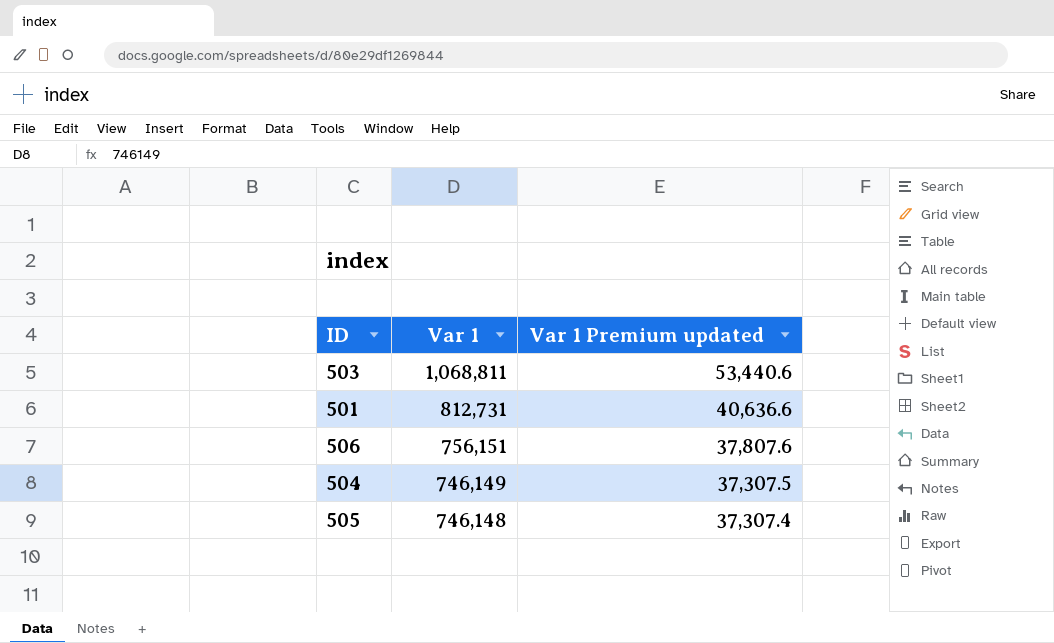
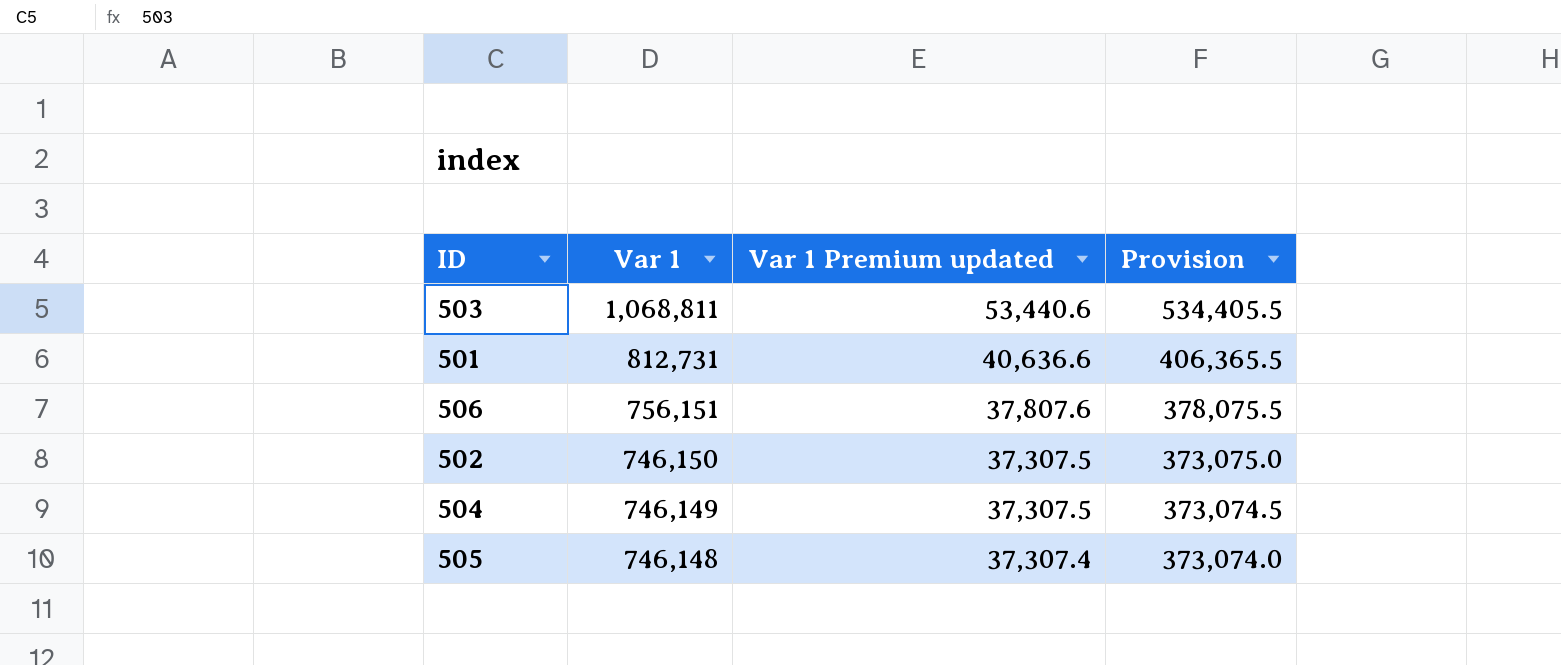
column Provision | formula: none -> [Var 1] * 0.5
row 502: none -> 746,150 | 37,307.5 | 373,075.0

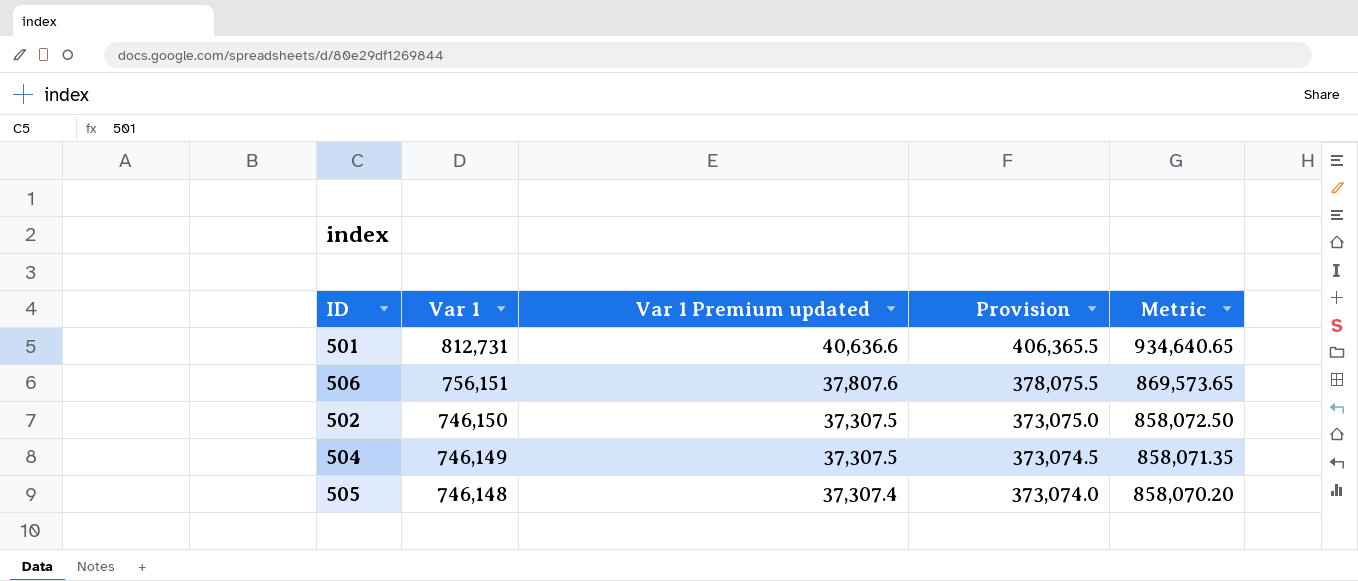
column Metric | formula: none -> [Var 1] * 1.15
row 503: 1,068,811 | 53,440.6 | 534,405.5 -> none

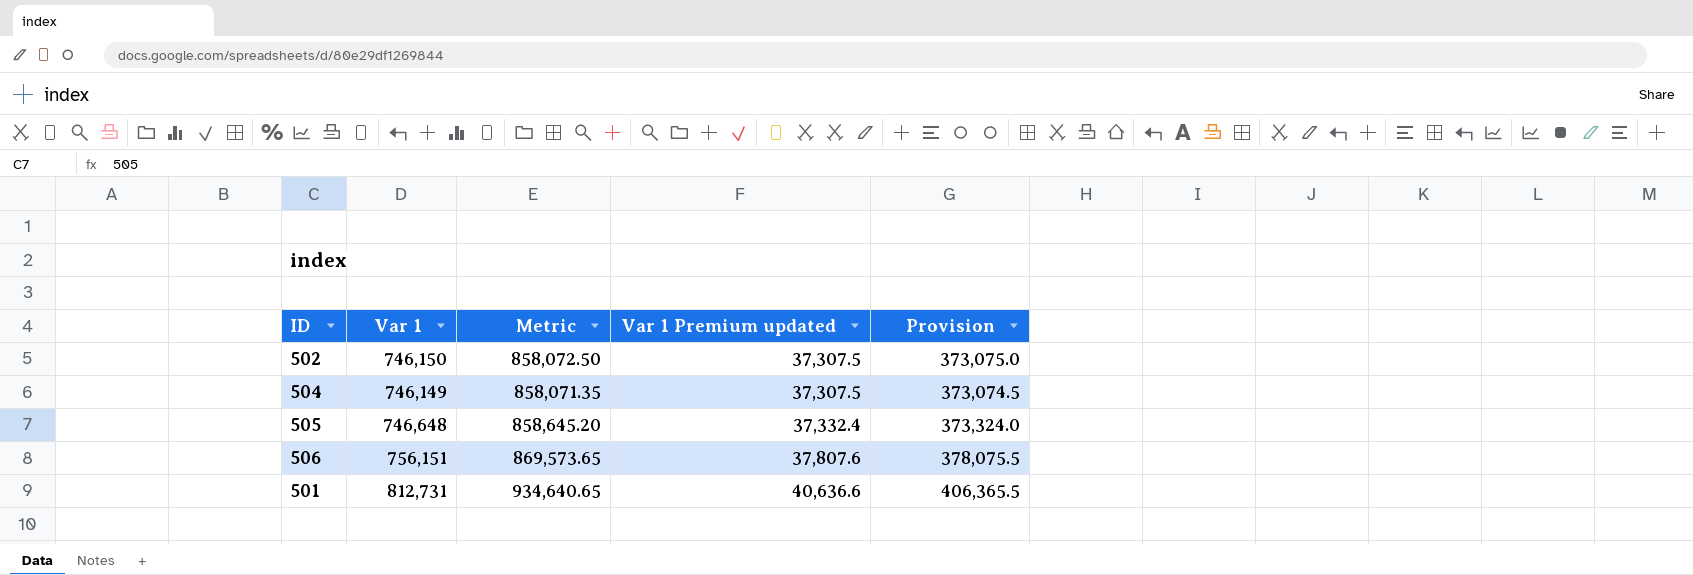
row order: Var 1 descending -> Var 1 Premium updated ascending
column Metric | position: 5 -> 3
505 | Var 1: 746,148 -> 746,648
505 | Metric: 858,070.20 -> 858,645.20
505 | Var 1 Premium updated: 37,307.4 -> 37,332.4
505 | Provision: 373,074.0 -> 373,324.0

